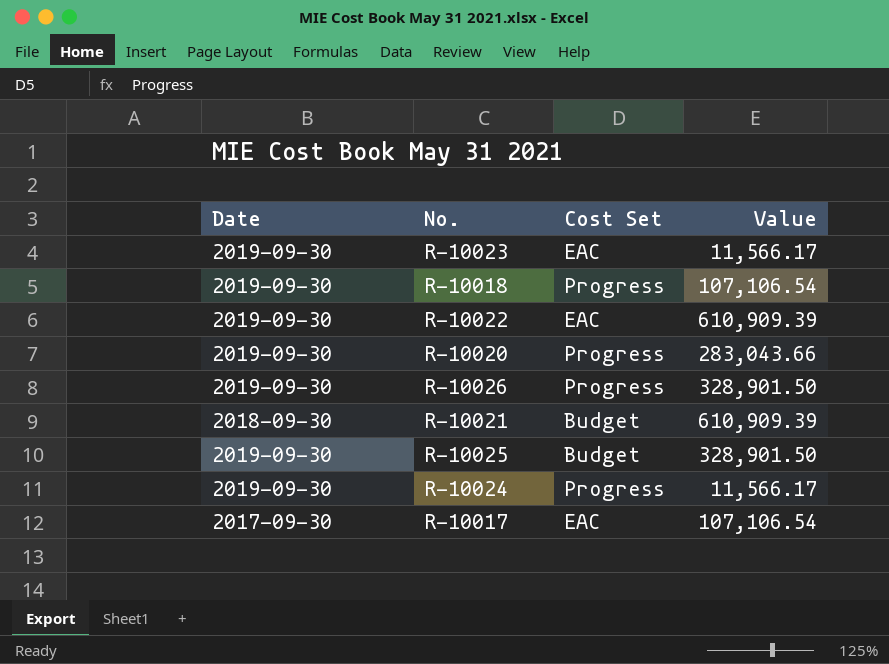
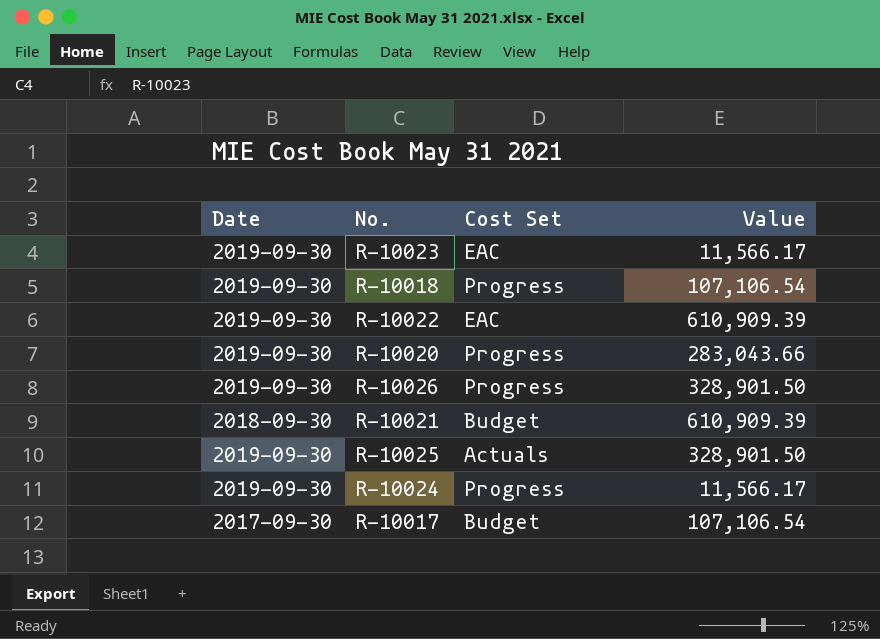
R-10025 | Cost Set: Budget -> Actuals
R-10017 | Cost Set: EAC -> Budget

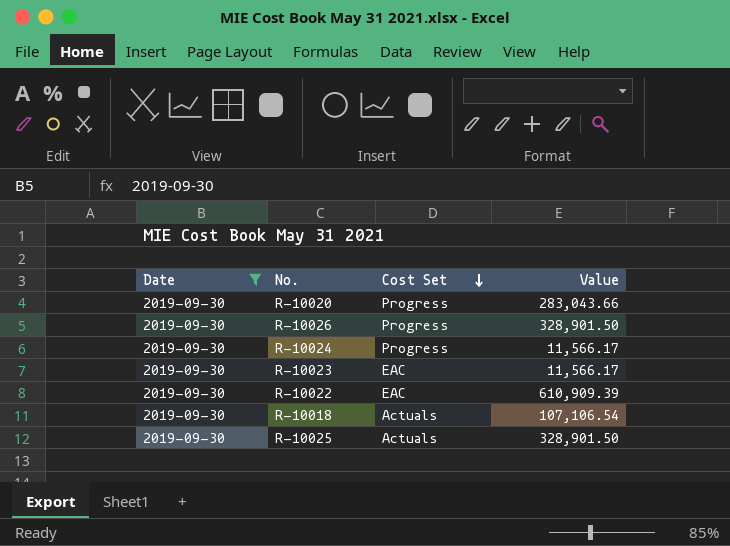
filter: none -> Date = 2019-09-30
row order: none -> Cost Set descending
R-10018 | Cost Set: Progress -> Actuals

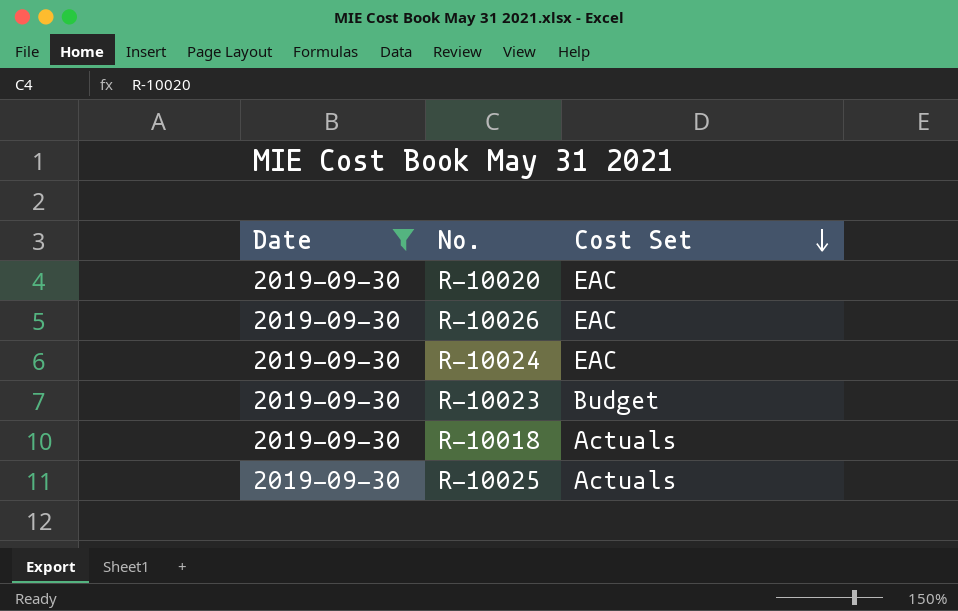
column Value | position: 4 -> none
row R-10022: 2019-09-30 | EAC | 610,909.39 -> none
R-10020 | Cost Set: Progress -> EAC
R-10026 | Cost Set: Progress -> EAC
R-10024 | Cost Set: Progress -> EAC
R-10023 | Cost Set: EAC -> Budget

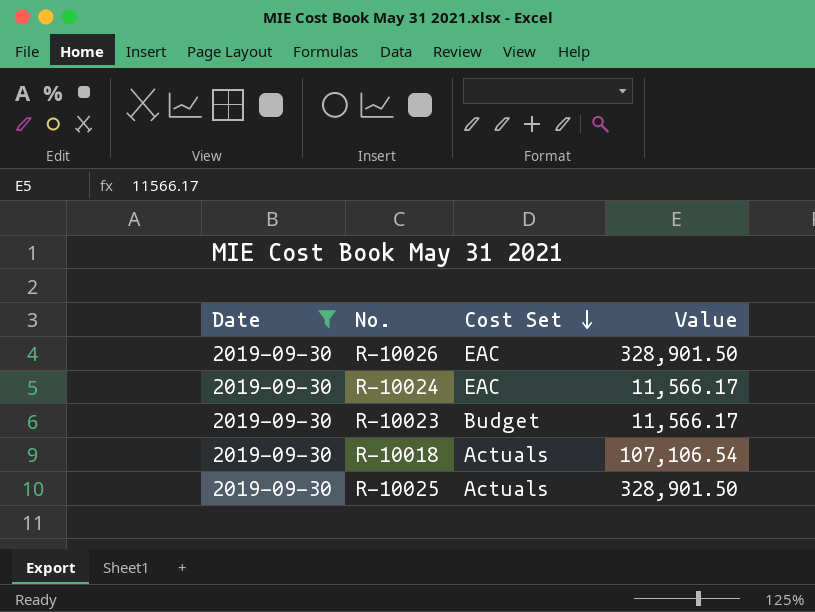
column Value | position: none -> 4
row R-10020: 2019-09-30 | EAC -> none

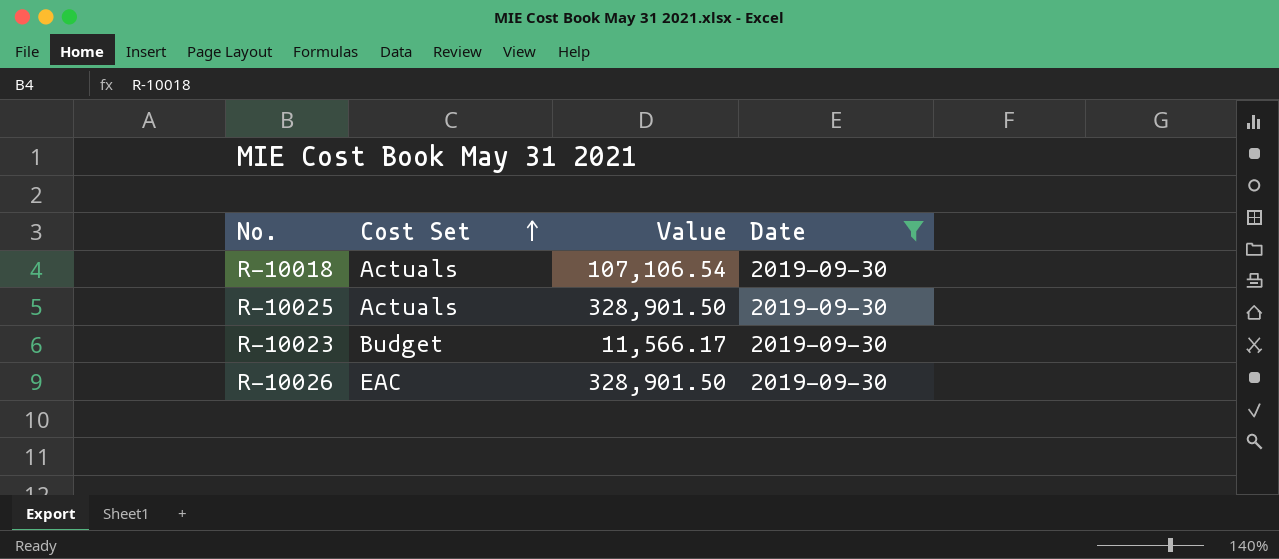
row order: Cost Set descending -> Cost Set ascending
column Date | position: 1 -> 4
row R-10024: 2019-09-30 | EAC | 11,566.17 -> none

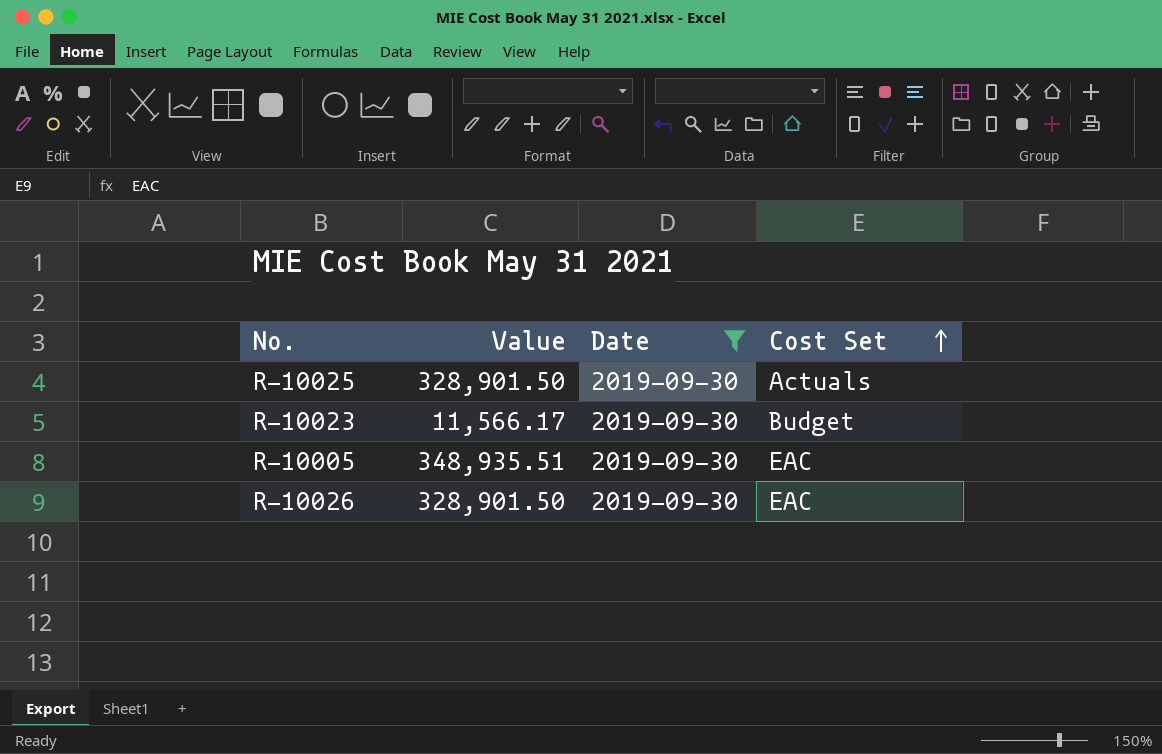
column Cost Set | position: 2 -> 4
row R-10018: Actuals | 107,106.54 | 2019-09-30 -> none
row R-10005: none -> 348,935.51 | 2019-09-30 | EAC

